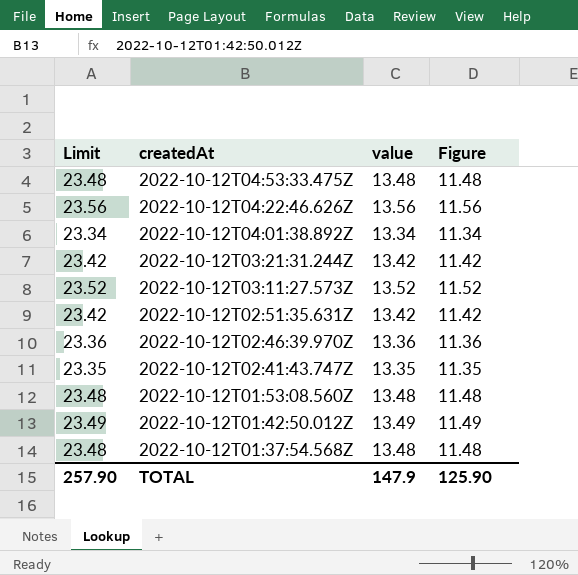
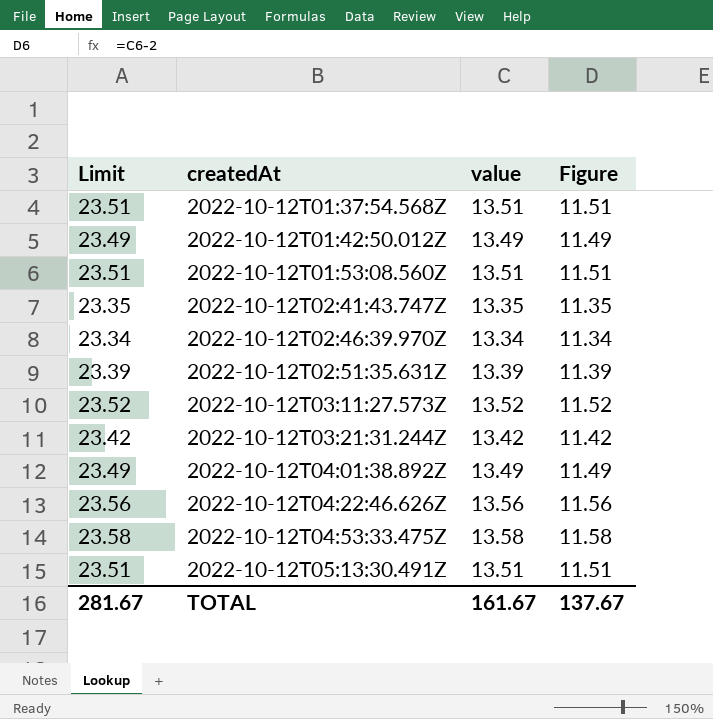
row order: createdAt descending -> createdAt ascending
2022-10-12T01:37:54.568Z | Limit: 23.48 -> 23.51
2022-10-12T01:37:54.568Z | value: 13.48 -> 13.51
2022-10-12T01:37:54.568Z | Figure: 11.48 -> 11.51
2022-10-12T01:53:08.560Z | Limit: 23.48 -> 23.51
2022-10-12T01:53:08.560Z | value: 13.48 -> 13.51
2022-10-12T01:53:08.560Z | Figure: 11.48 -> 11.51
2022-10-12T02:46:39.970Z | Limit: 23.36 -> 23.34
2022-10-12T02:46:39.970Z | value: 13.36 -> 13.34
2022-10-12T02:46:39.970Z | Figure: 11.36 -> 11.34
2022-10-12T02:51:35.631Z | Limit: 23.42 -> 23.39
2022-10-12T02:51:35.631Z | value: 13.42 -> 13.39
2022-10-12T02:51:35.631Z | Figure: 11.42 -> 11.39
2022-10-12T04:01:38.892Z | Limit: 23.34 -> 23.49
2022-10-12T04:01:38.892Z | value: 13.34 -> 13.49
2022-10-12T04:01:38.892Z | Figure: 11.34 -> 11.49
2022-10-12T04:53:33.475Z | Limit: 23.48 -> 23.58
2022-10-12T04:53:33.475Z | value: 13.48 -> 13.58
2022-10-12T04:53:33.475Z | Figure: 11.48 -> 11.58
row 2022-10-12T05:13:30.491Z: none -> 23.51 | 13.51 | 11.51
TOTAL | Limit: 257.90 -> 281.67
TOTAL | value: 147.9 -> 161.67
TOTAL | Figure: 125.90 -> 137.67

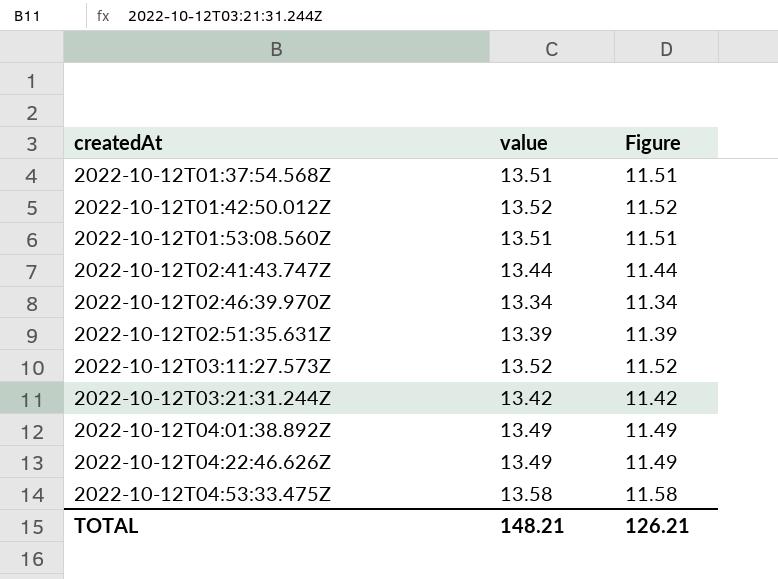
column Limit | formula: [value] + 10 -> none
row 2022-10-12T05:13:30.491Z: 23.51 | 13.51 | 11.51 -> none
2022-10-12T01:42:50.012Z | value: 13.49 -> 13.52
2022-10-12T01:42:50.012Z | Figure: 11.49 -> 11.52
2022-10-12T02:41:43.747Z | value: 13.35 -> 13.44
2022-10-12T02:41:43.747Z | Figure: 11.35 -> 11.44
2022-10-12T04:22:46.626Z | value: 13.56 -> 13.49
2022-10-12T04:22:46.626Z | Figure: 11.56 -> 11.49
TOTAL | value: 161.67 -> 148.21
TOTAL | Figure: 137.67 -> 126.21

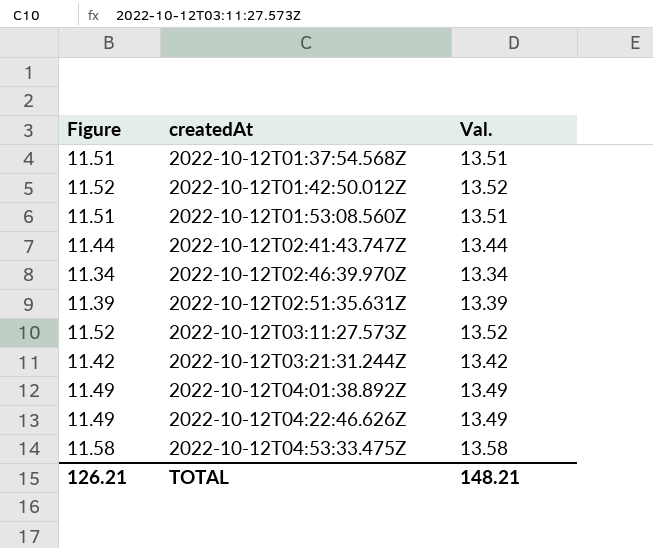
column Figure | position: 3 -> 1
column name: value -> Val.

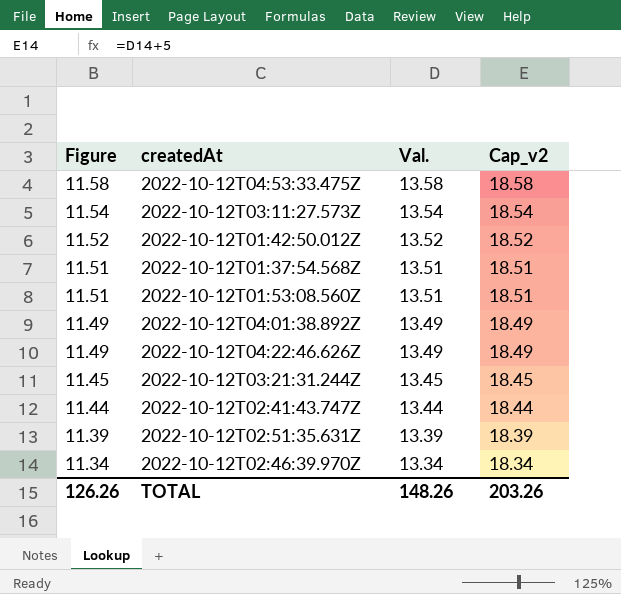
row order: createdAt ascending -> Figure descending
column Cap_v2 | formula: none -> [Val.] + 5
2022-10-12T03:11:27.573Z | Figure: 11.52 -> 11.54
2022-10-12T03:11:27.573Z | Val.: 13.52 -> 13.54
2022-10-12T03:21:31.244Z | Figure: 11.42 -> 11.45
2022-10-12T03:21:31.244Z | Val.: 13.42 -> 13.45
TOTAL | Figure: 126.21 -> 126.26
TOTAL | Val.: 148.21 -> 148.26

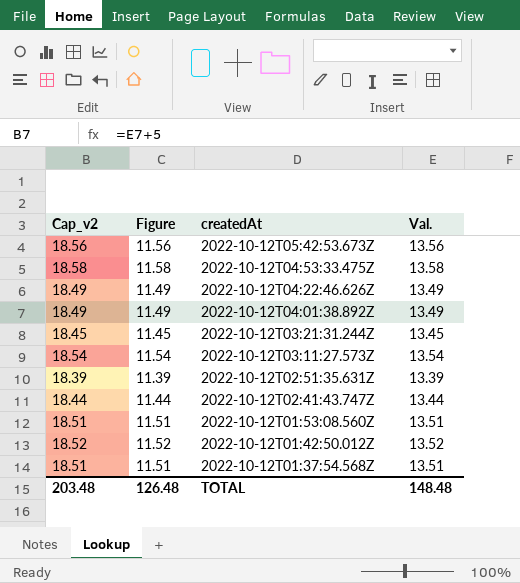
row order: Figure descending -> createdAt descending
column Cap_v2 | position: 4 -> 1
row 2022-10-12T02:46:39.970Z: 11.34 | 13.34 | 18.34 -> none
row 2022-10-12T05:42:53.673Z: none -> 18.56 | 11.56 | 13.56
TOTAL | Cap_v2: 203.26 -> 203.48
TOTAL | Figure: 126.26 -> 126.48
TOTAL | Val.: 148.26 -> 148.48

